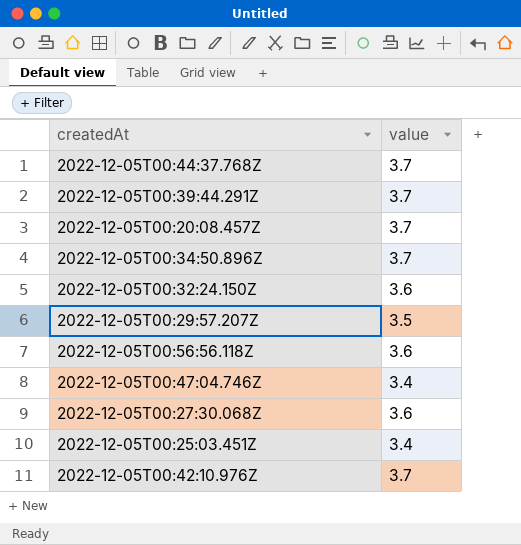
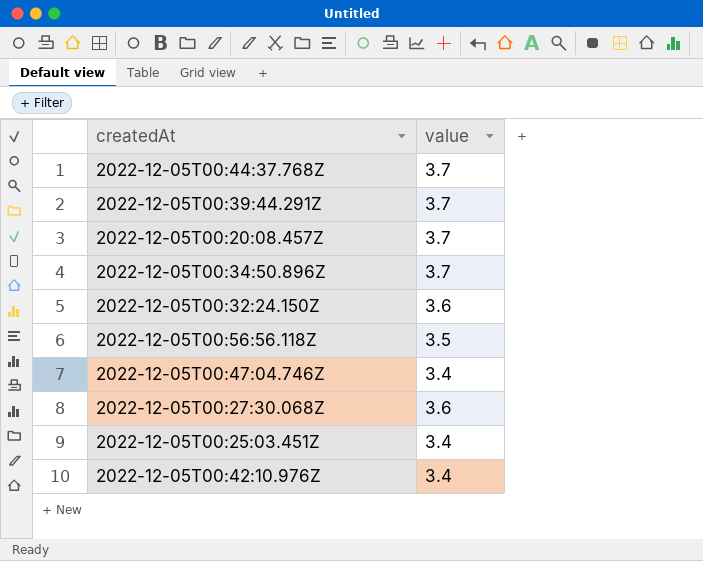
row 2022-12-05T00:29:57.207Z: 3.5 -> none
2022-12-05T00:56:56.118Z | value: 3.6 -> 3.5
2022-12-05T00:42:10.976Z | value: 3.7 -> 3.4

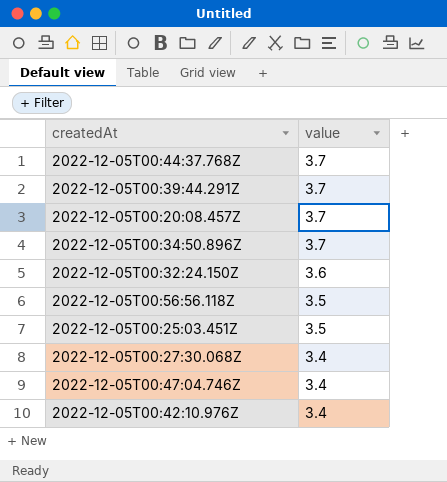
row order: none -> value descending
2022-12-05T00:25:03.451Z | value: 3.4 -> 3.5
2022-12-05T00:27:30.068Z | value: 3.6 -> 3.4

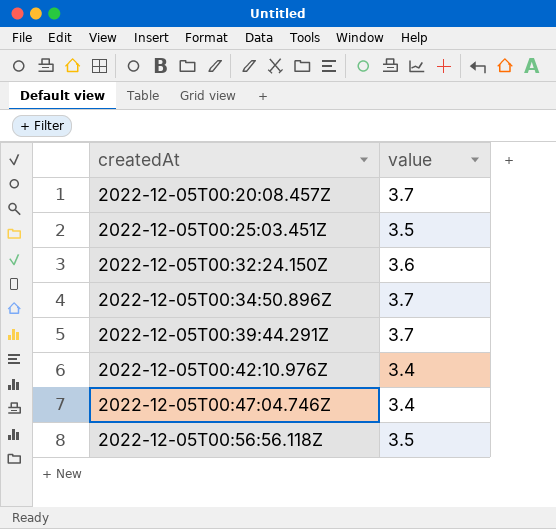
row order: value descending -> createdAt ascending
row 2022-12-05T00:44:37.768Z: 3.7 -> none
row 2022-12-05T00:27:30.068Z: 3.4 -> none

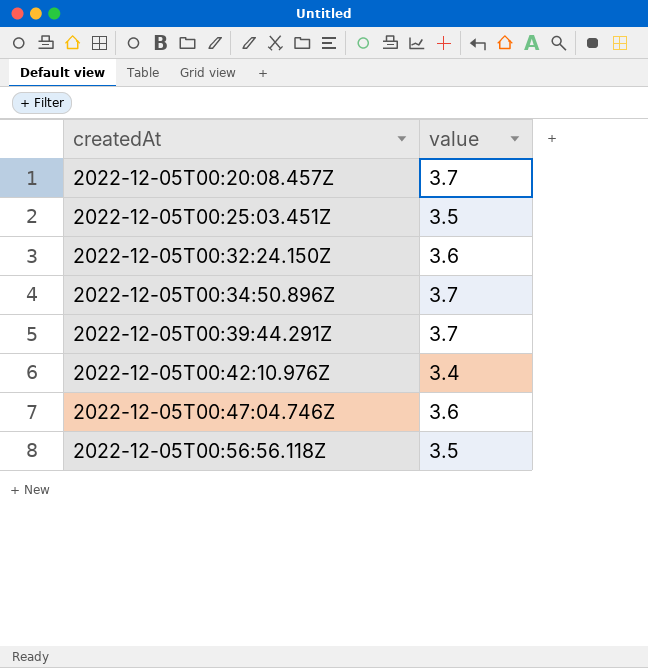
2022-12-05T00:47:04.746Z | value: 3.4 -> 3.6

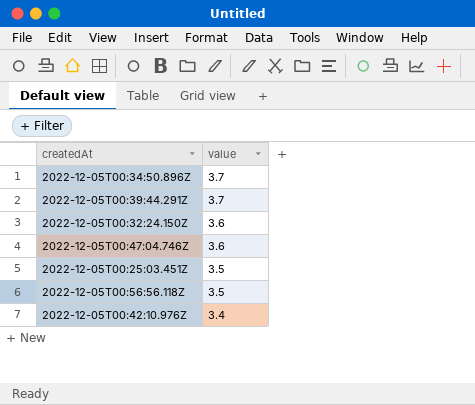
row order: createdAt ascending -> value descending
row 2022-12-05T00:20:08.457Z: 3.7 -> none

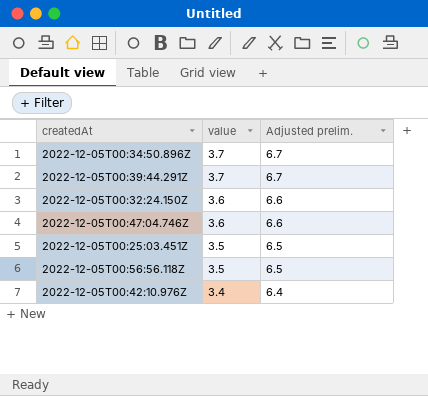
column Adjusted prelim. | formula: none -> [value] + 3

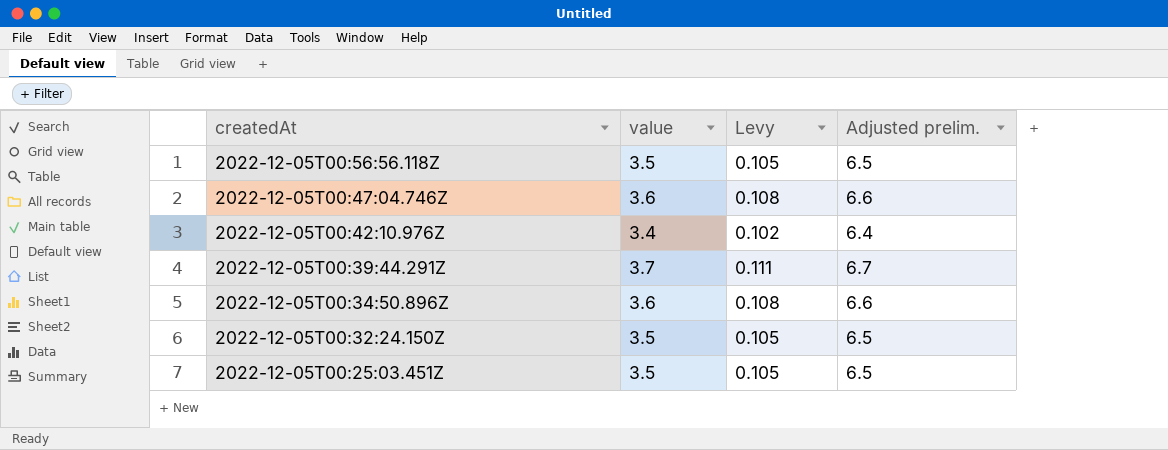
row order: value descending -> createdAt descending
column Levy | formula: none -> [value] * 0.03
2022-12-05T00:34:50.896Z | value: 3.7 -> 3.6
2022-12-05T00:34:50.896Z | Adjusted prelim.: 6.7 -> 6.6
2022-12-05T00:32:24.150Z | value: 3.6 -> 3.5
2022-12-05T00:32:24.150Z | Adjusted prelim.: 6.6 -> 6.5

